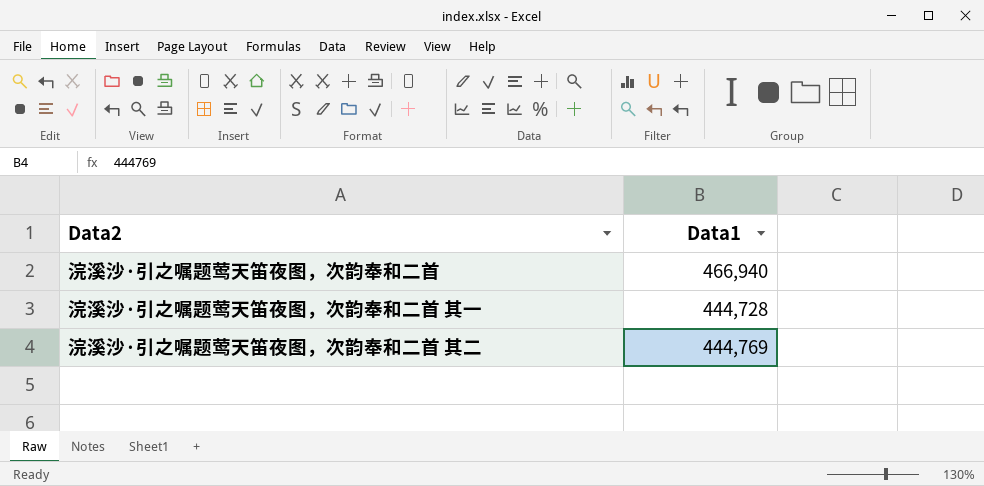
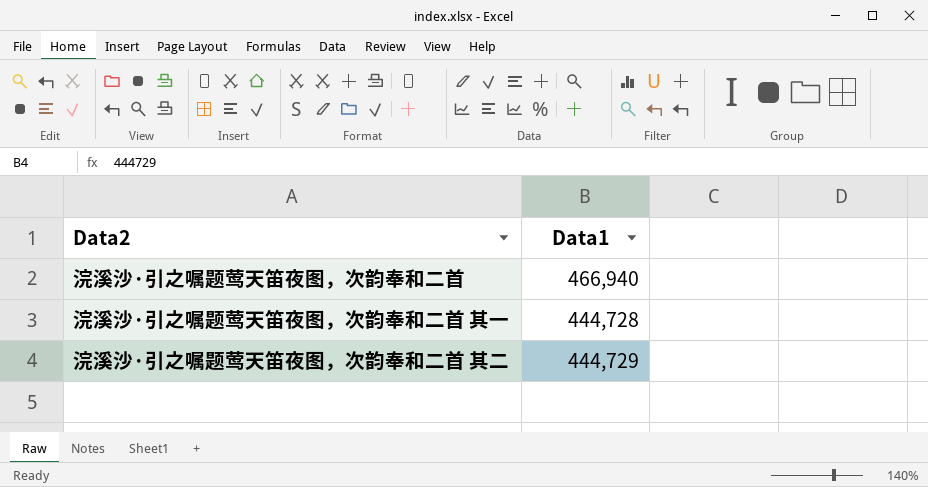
浣溪沙·引之嘱题莺天笛夜图，次韵奉和二首 其二 | Data1: 444,769 -> 444,729

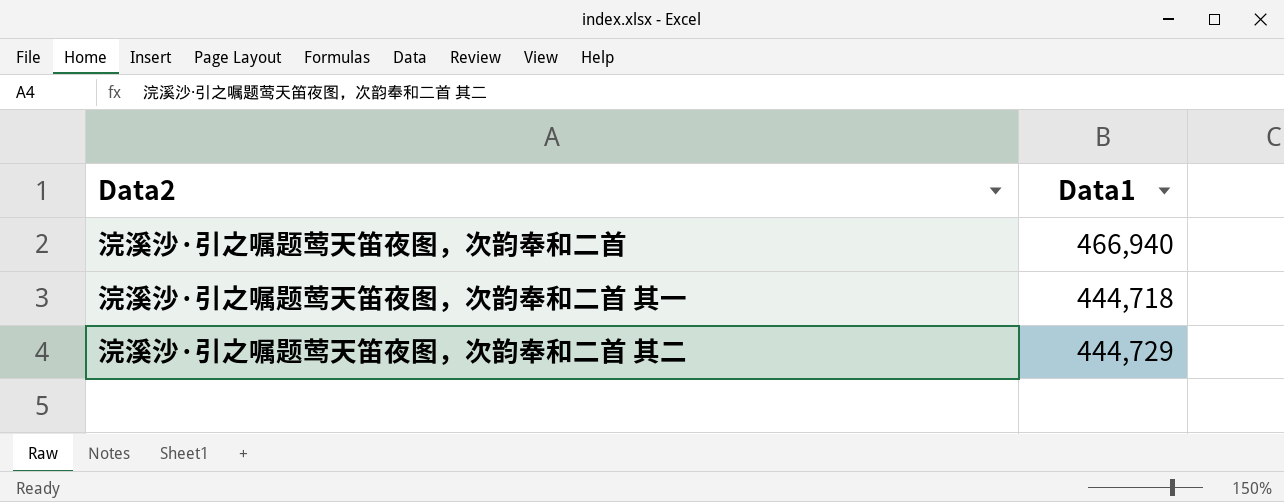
浣溪沙·引之嘱题莺天笛夜图，次韵奉和二首 其一 | Data1: 444,728 -> 444,718

